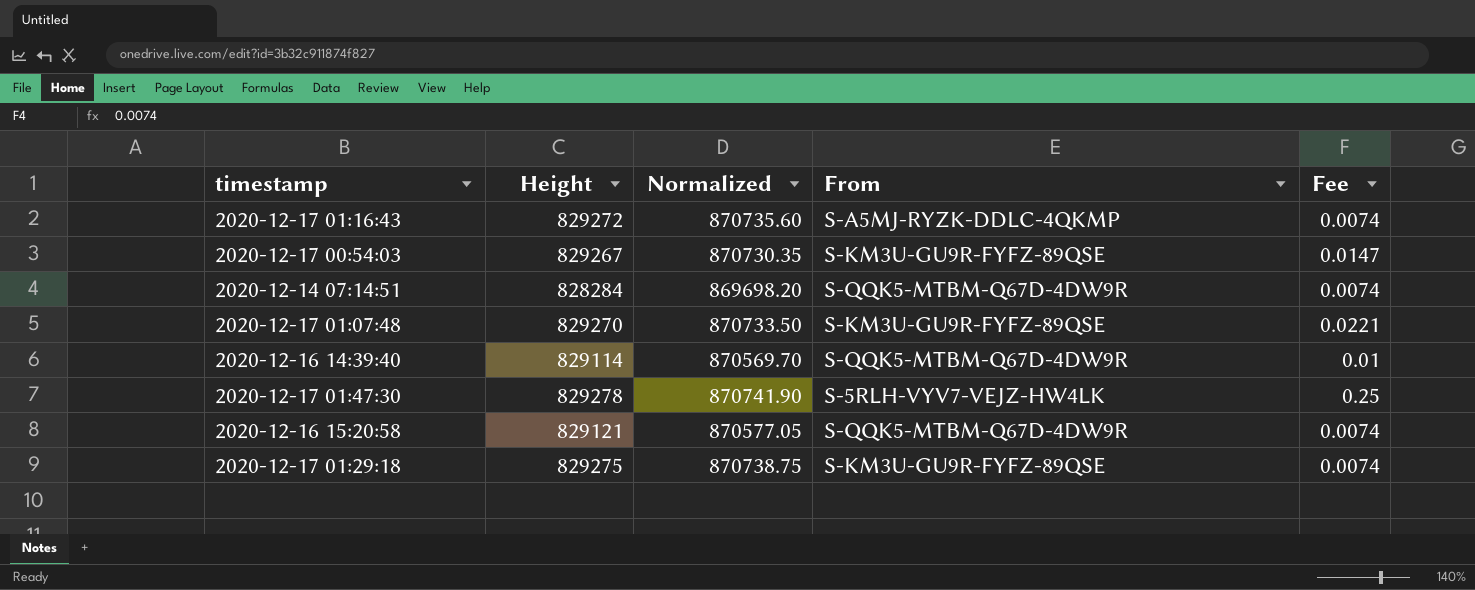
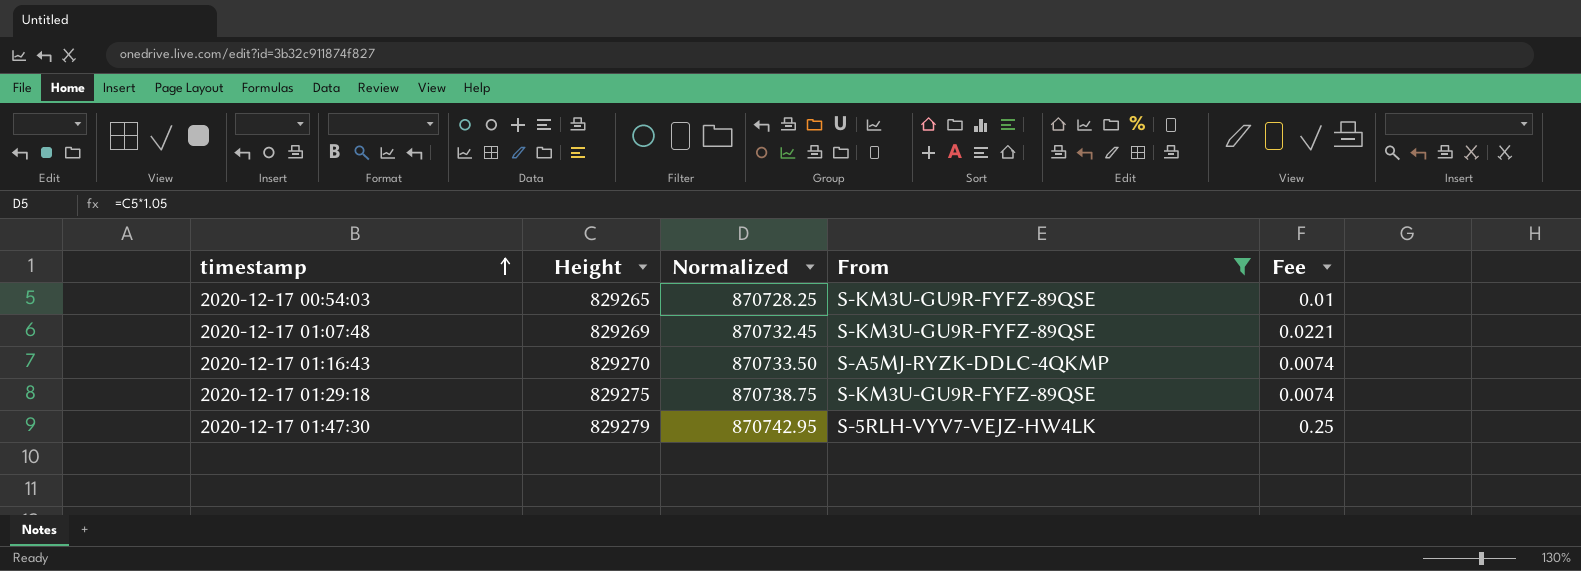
filter: none -> From != S-QQK5-MTBM-Q67D-4DW9R
row order: none -> timestamp ascending
2020-12-17 00:54:03 | Height: 829267 -> 829265
2020-12-17 00:54:03 | Normalized: 870730.35 -> 870728.25
2020-12-17 00:54:03 | Fee: 0.0147 -> 0.01
2020-12-17 01:07:48 | Height: 829270 -> 829269
2020-12-17 01:07:48 | Normalized: 870733.50 -> 870732.45
2020-12-17 01:16:43 | Height: 829272 -> 829270
2020-12-17 01:16:43 | Normalized: 870735.60 -> 870733.50
2020-12-17 01:47:30 | Height: 829278 -> 829279
2020-12-17 01:47:30 | Normalized: 870741.90 -> 870742.95

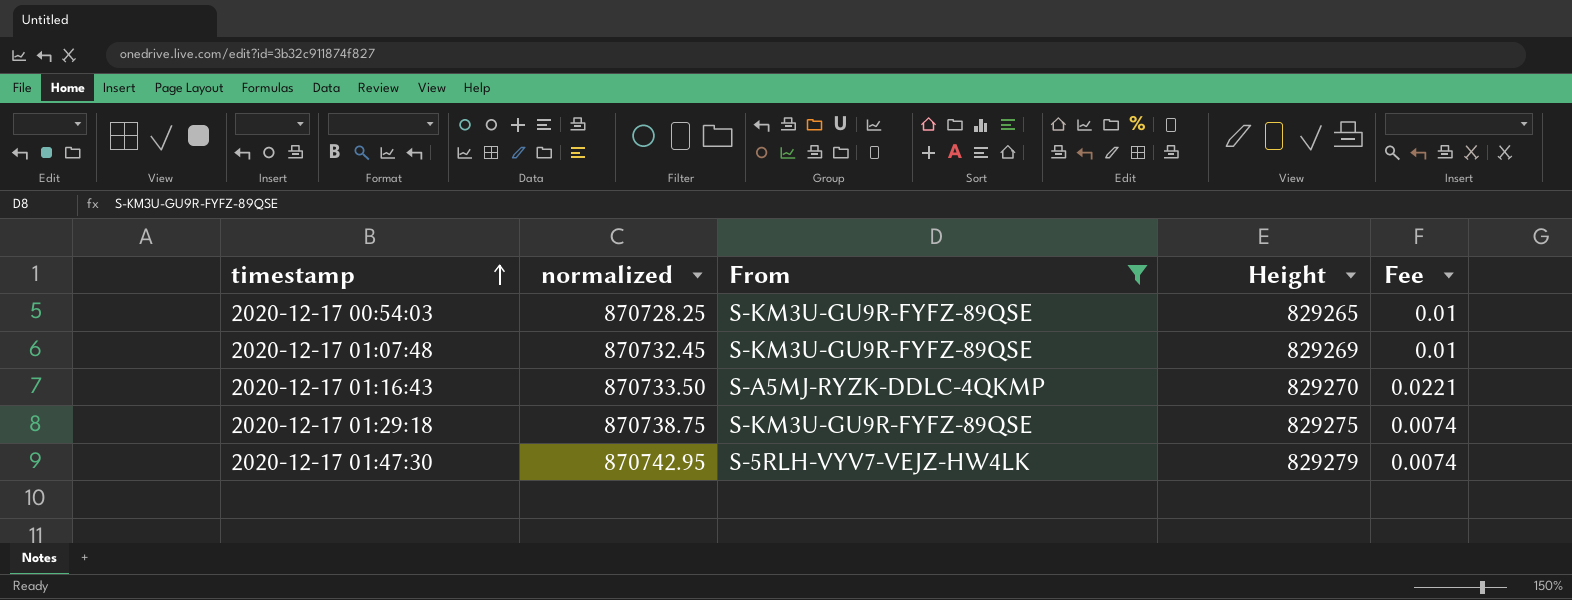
column name: Normalized -> normalized
column Height | position: 2 -> 4
2020-12-17 01:07:48 | Fee: 0.0221 -> 0.01
2020-12-17 01:16:43 | Fee: 0.0074 -> 0.0221
2020-12-17 01:47:30 | Fee: 0.25 -> 0.0074

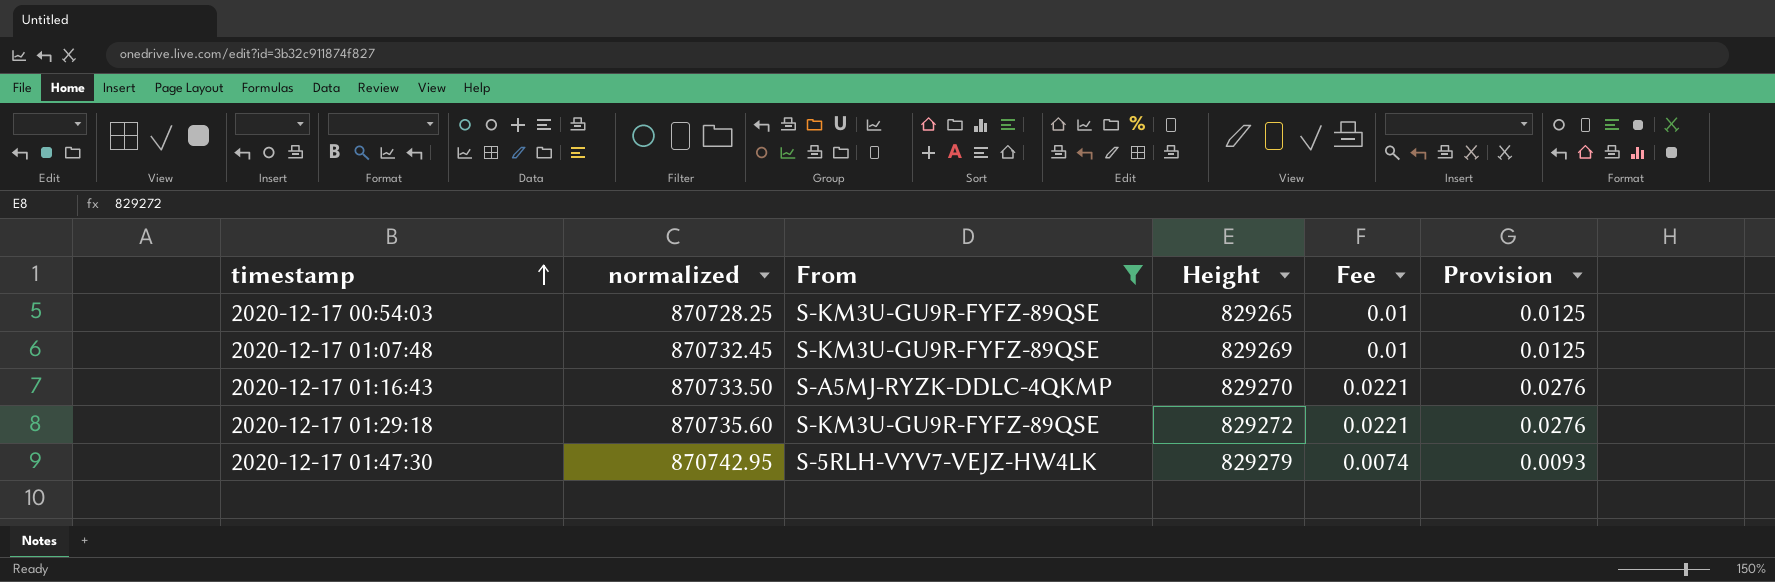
column Provision | formula: none -> [Fee] * 1.25
2020-12-17 01:29:18 | normalized: 870738.75 -> 870735.60
2020-12-17 01:29:18 | Height: 829275 -> 829272
2020-12-17 01:29:18 | Fee: 0.0074 -> 0.0221

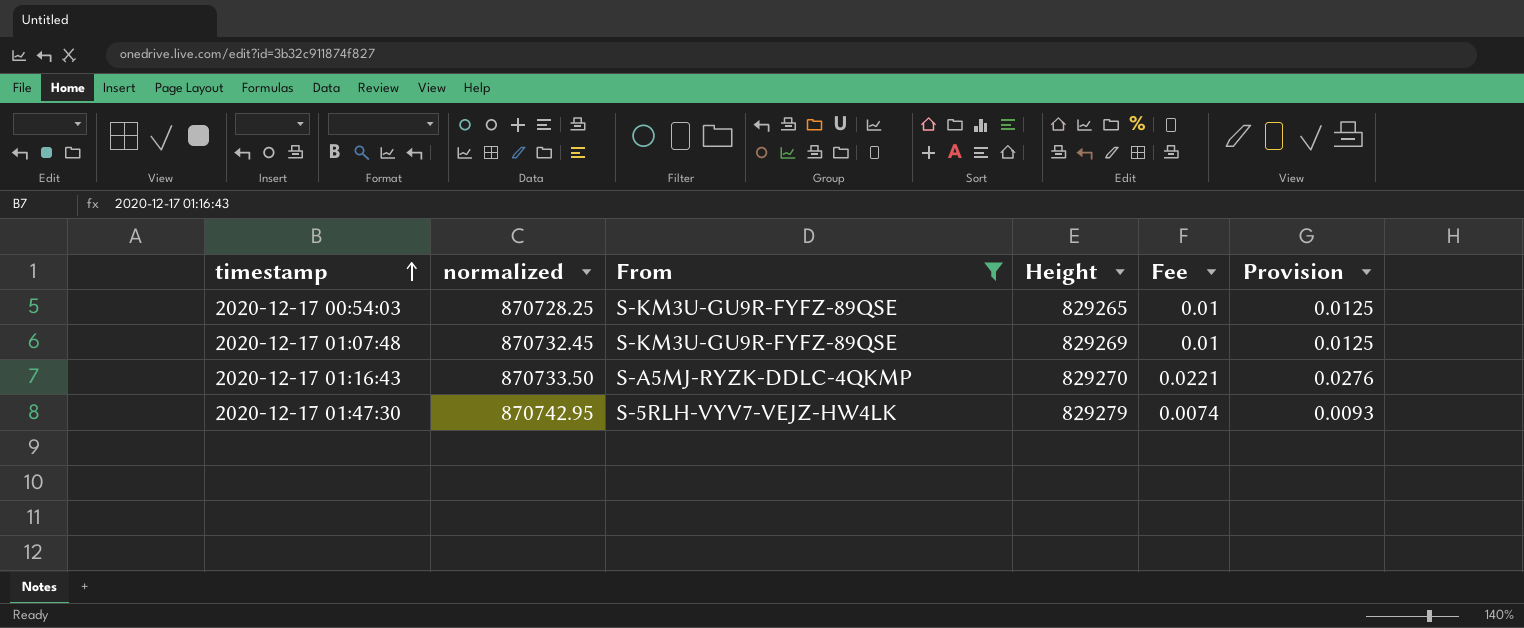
row 2020-12-17 01:29:18: 870735.60 | S-KM3U-GU9R-FYFZ-89QSE | 829272 | 0.0221 | 0.0276 -> none

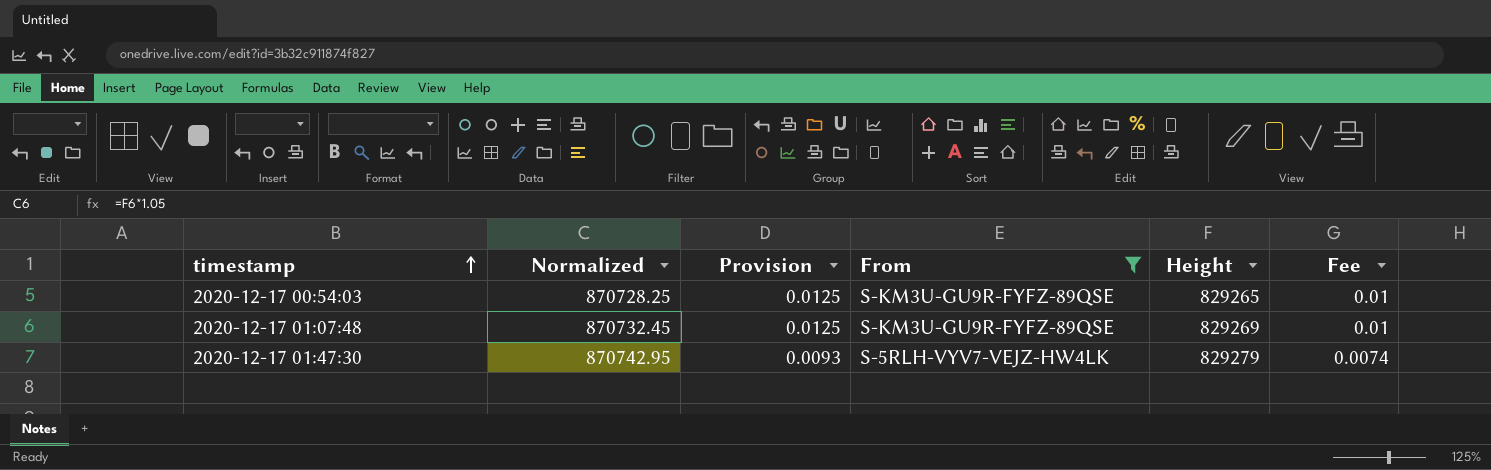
column name: normalized -> Normalized
column Provision | position: 6 -> 3
row 2020-12-17 01:16:43: 870733.50 | S-A5MJ-RYZK-DDLC-4QKMP | 829270 | 0.0221 | 0.0276 -> none

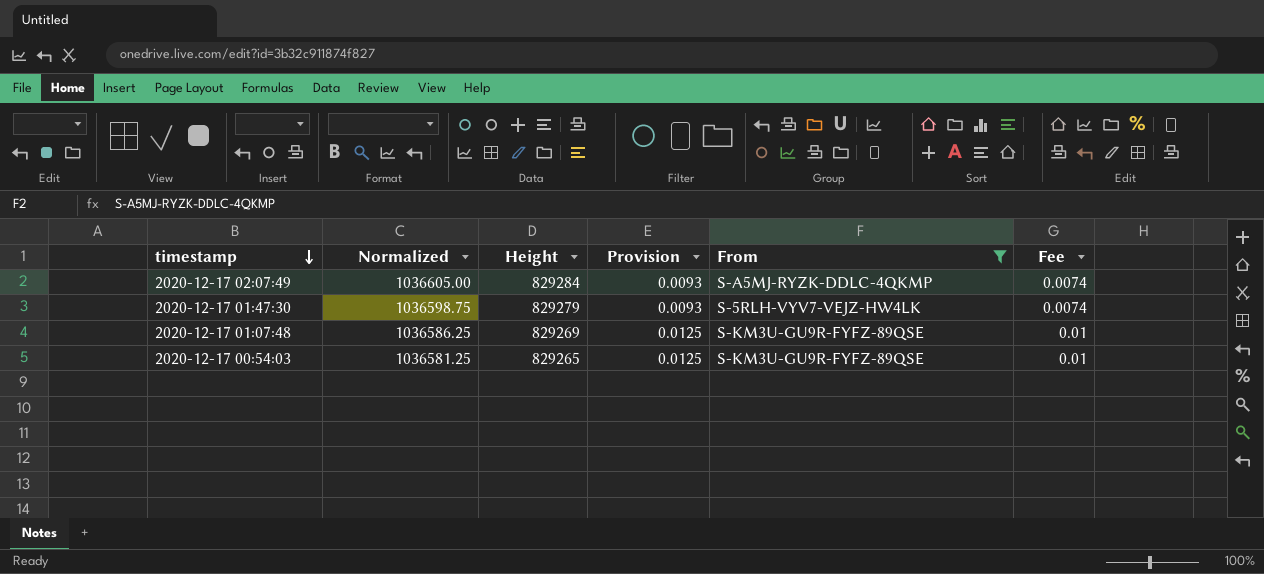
row order: timestamp ascending -> timestamp descending
column Normalized | formula: [Height] * 1.05 -> [Height] * 1.25
column Height | position: 5 -> 3
row 2020-12-17 02:07:49: none -> 1036605.00 | 829284 | 0.0093 | S-A5MJ-RYZK-DDLC-4QKMP | 0.0074

